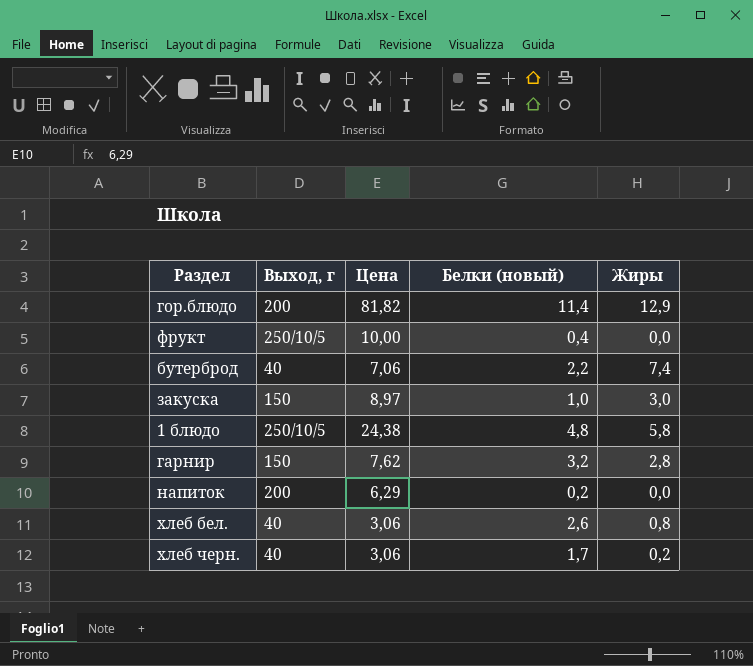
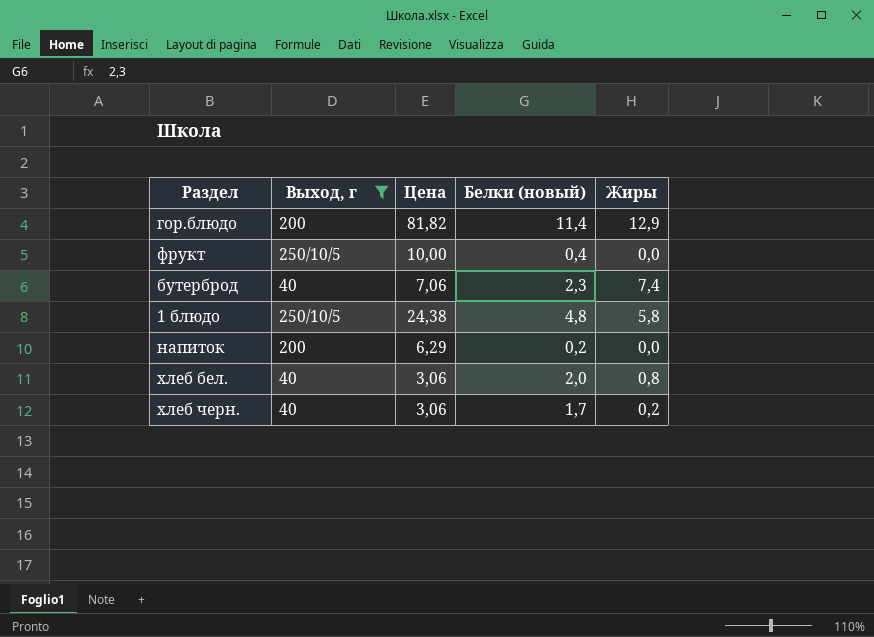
filter: none -> Выход, г != 150
бутерброд | Белки (новый): 2,2 -> 2,3
хлеб бел. | Белки (новый): 2,6 -> 2,0

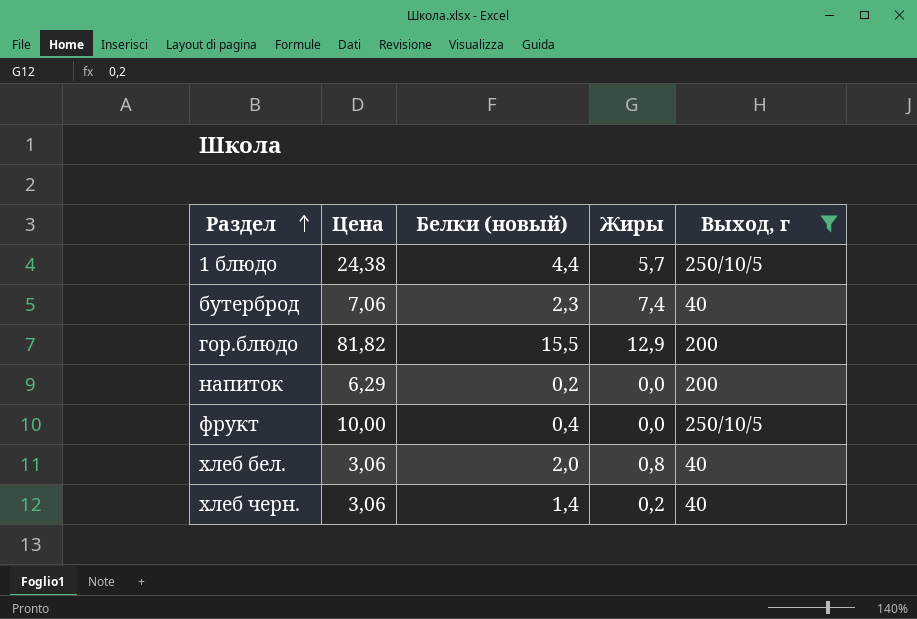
row order: none -> Раздел ascending
column Выход, г | position: 2 -> 5
1 блюдо | Белки (новый): 4,8 -> 4,4
1 блюдо | Жиры: 5,8 -> 5,7
гор.блюдо | Белки (новый): 11,4 -> 15,5
хлеб черн. | Белки (новый): 1,7 -> 1,4

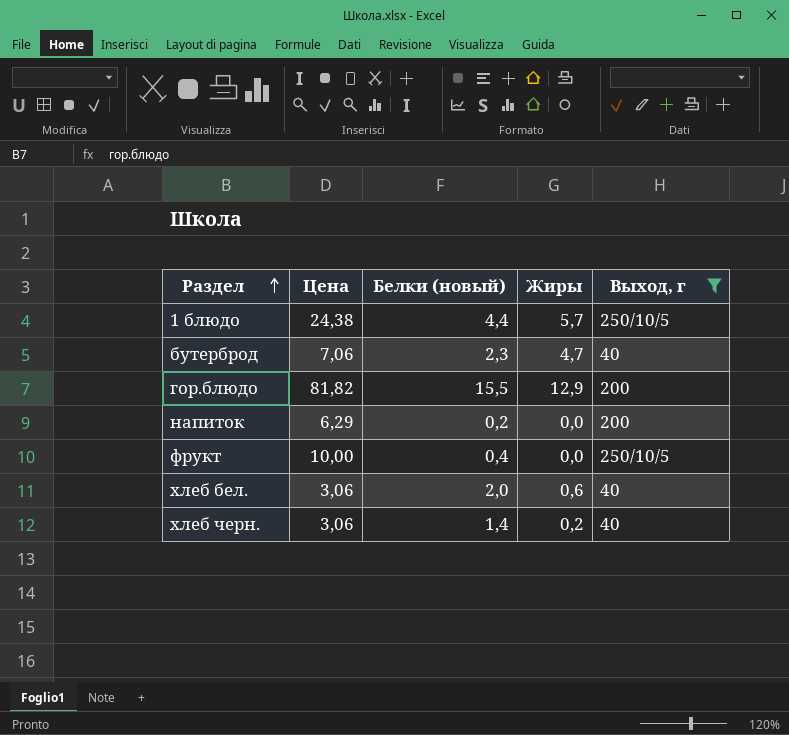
бутерброд | Жиры: 7,4 -> 4,7
хлеб бел. | Жиры: 0,8 -> 0,6

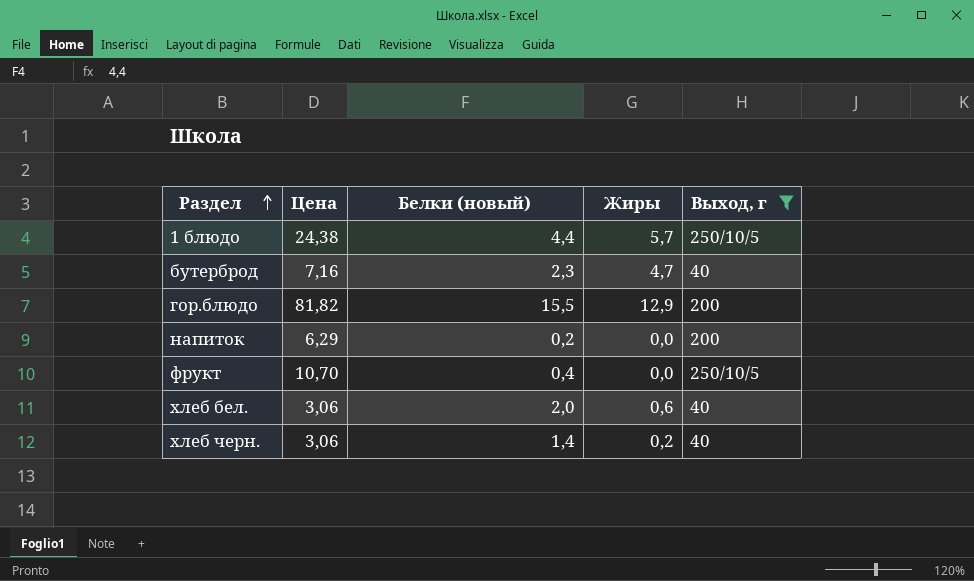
бутерброд | Цена: 7,06 -> 7,16
фрукт | Цена: 10,00 -> 10,70

